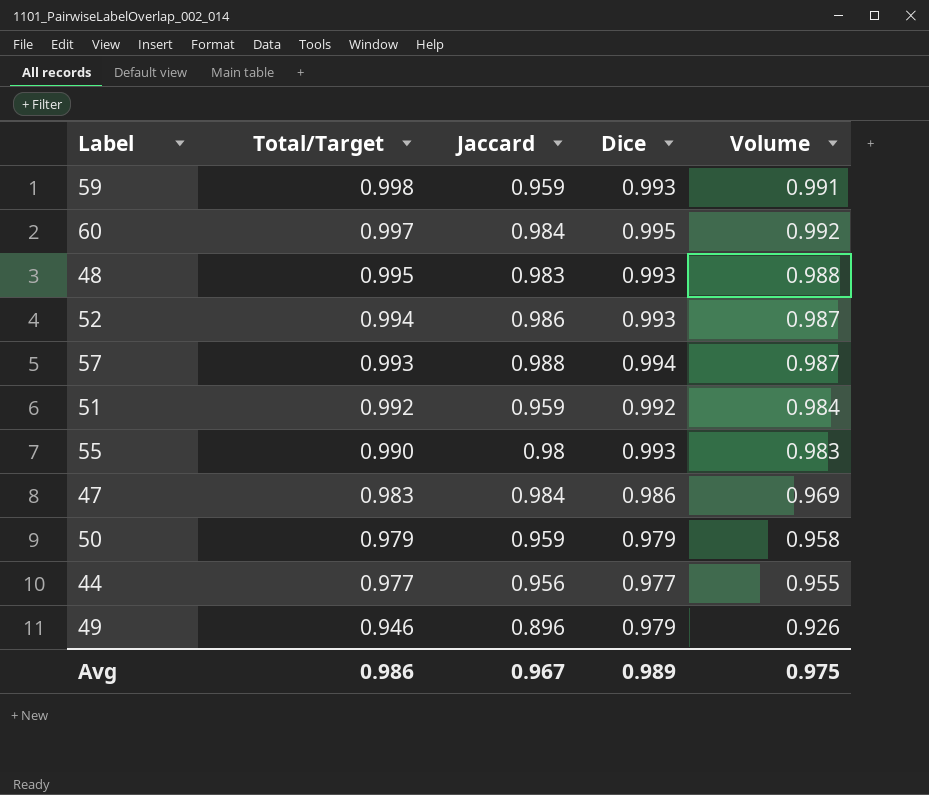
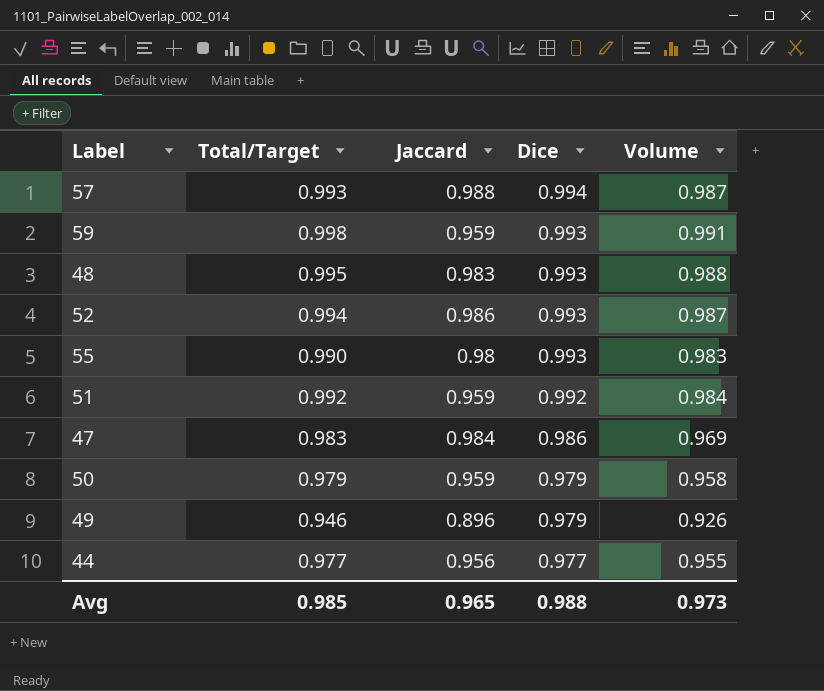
row order: Total/Target descending -> Dice descending
row 60: 0.997 | 0.984 | 0.995 | 0.992 -> none
Avg | Total/Target: 0.986 -> 0.985
Avg | Jaccard: 0.967 -> 0.965
Avg | Dice: 0.989 -> 0.988
Avg | Volume: 0.975 -> 0.973

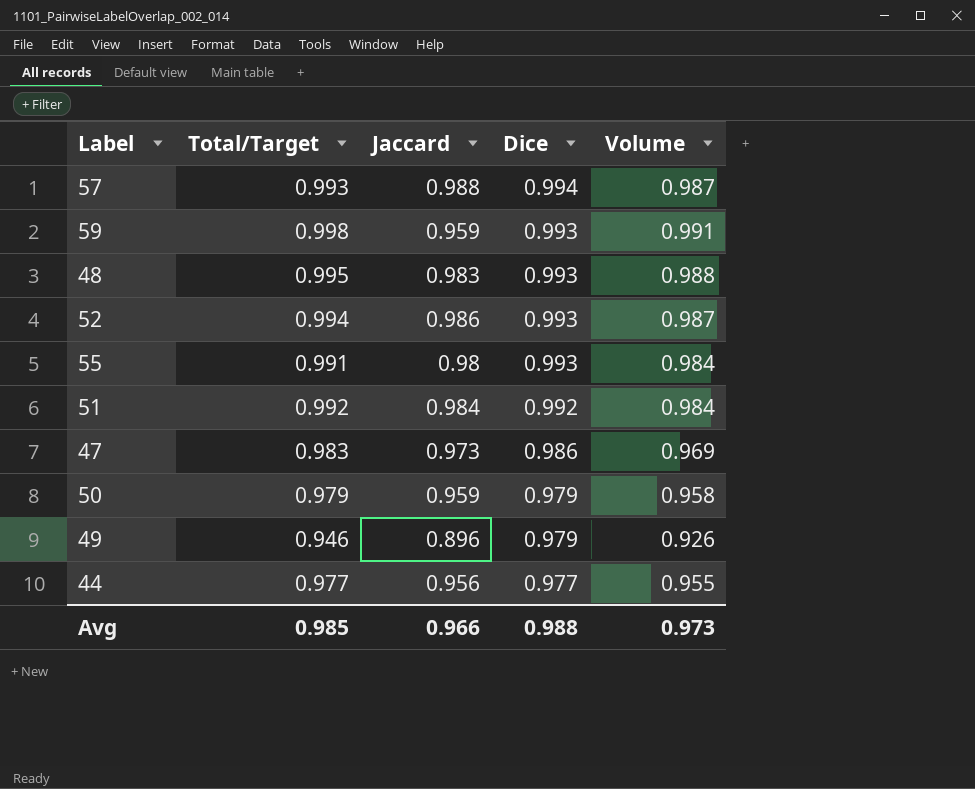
55 | Total/Target: 0.990 -> 0.991
55 | Volume: 0.983 -> 0.984
51 | Jaccard: 0.959 -> 0.984
47 | Jaccard: 0.984 -> 0.973
Avg | Jaccard: 0.965 -> 0.966

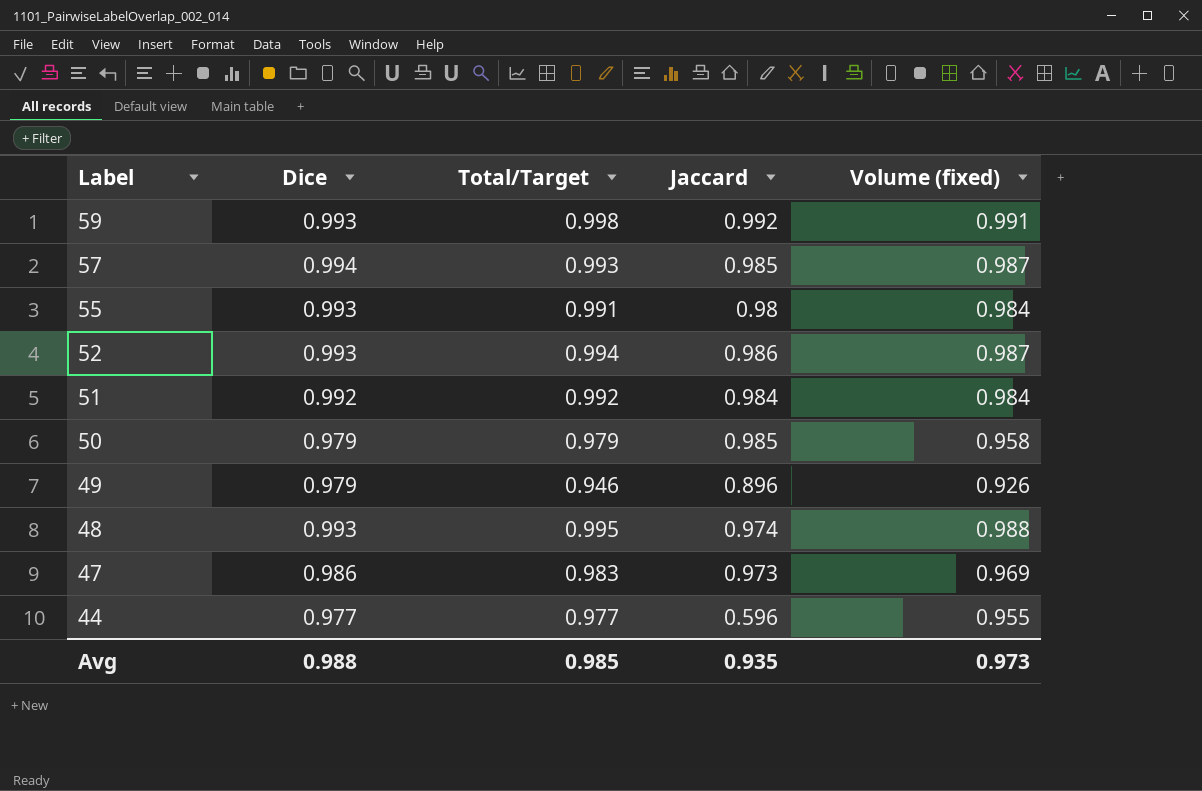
row order: Dice descending -> Label descending
column Dice | position: 4 -> 2
column name: Volume -> Volume (fixed)
59 | Jaccard: 0.959 -> 0.992
57 | Jaccard: 0.988 -> 0.985
50 | Jaccard: 0.959 -> 0.985
48 | Jaccard: 0.983 -> 0.974
44 | Jaccard: 0.956 -> 0.596
Avg | Jaccard: 0.966 -> 0.935

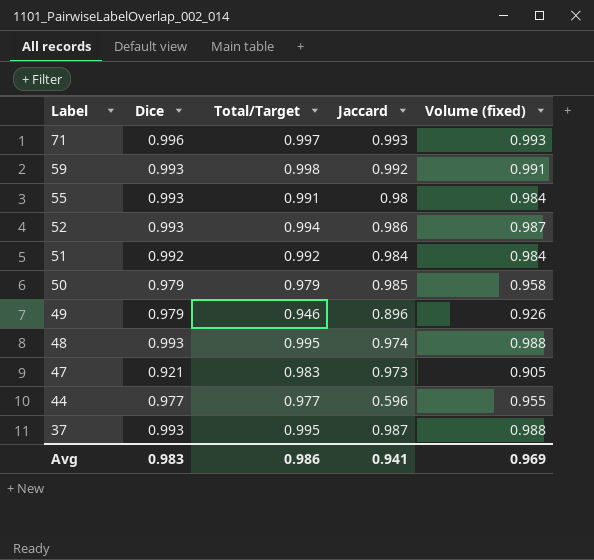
row 57: 0.994 | 0.993 | 0.985 | 0.987 -> none
row 71: none -> 0.996 | 0.997 | 0.993 | 0.993
47 | Dice: 0.986 -> 0.921
47 | Volume (fixed): 0.969 -> 0.905
row 37: none -> 0.993 | 0.995 | 0.987 | 0.988
Avg | Dice: 0.988 -> 0.983
Avg | Total/Target: 0.985 -> 0.986
Avg | Jaccard: 0.935 -> 0.941
Avg | Volume (fixed): 0.973 -> 0.969

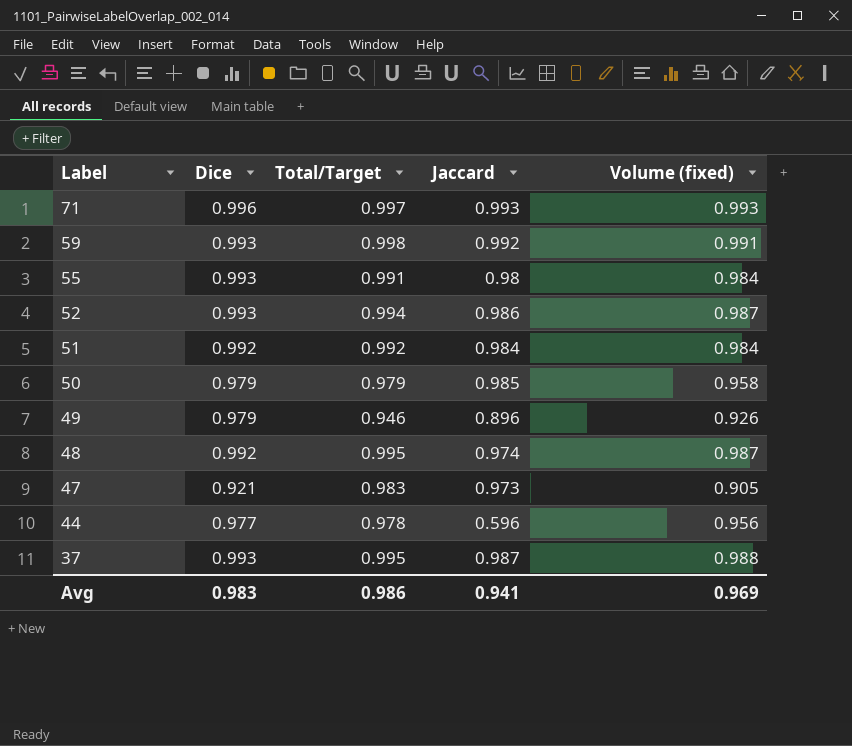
48 | Dice: 0.993 -> 0.992
48 | Volume (fixed): 0.988 -> 0.987
44 | Total/Target: 0.977 -> 0.978
44 | Volume (fixed): 0.955 -> 0.956

